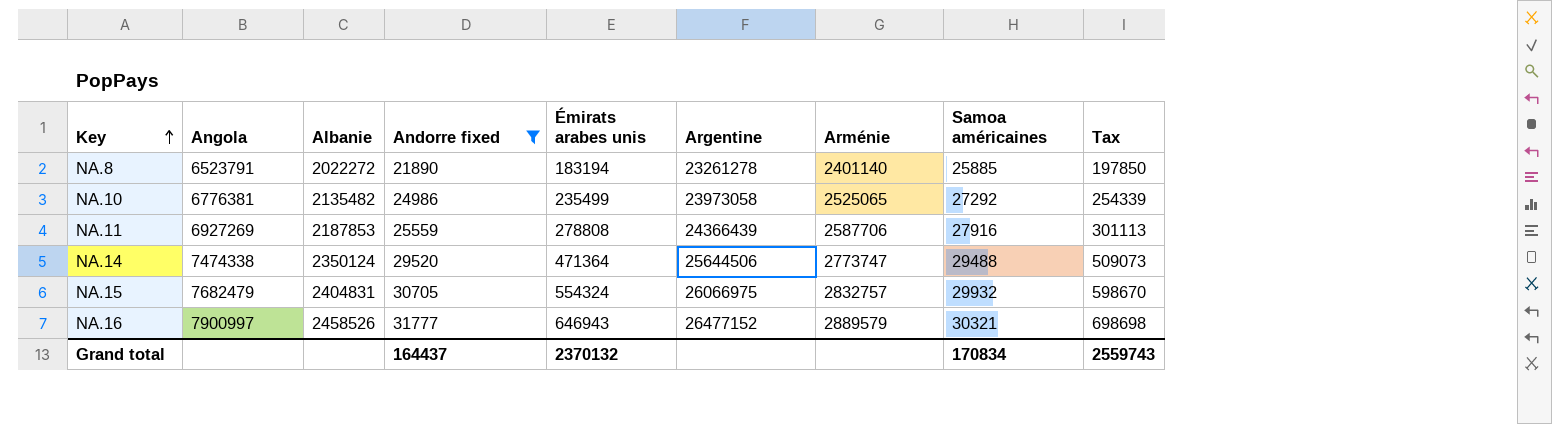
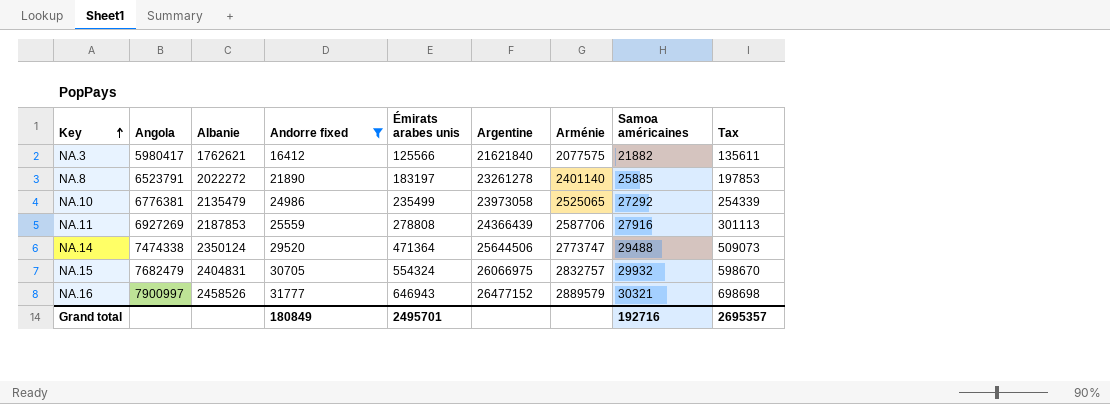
row NA.3: none -> 5980417 | 1762621 | 16412 | 125566 | 21621840 | 2077575 | 21882 | 135611
NA.8 | Émirats arabes unis: 183194 -> 183197
NA.8 | Tax: 197850 -> 197853
NA.10 | Albanie: 2135482 -> 2135479
Grand total | Andorre fixed: 164437 -> 180849
Grand total | Émirats arabes unis: 2370132 -> 2495701
Grand total | Samoa américaines: 170834 -> 192716
Grand total | Tax: 2559743 -> 2695357

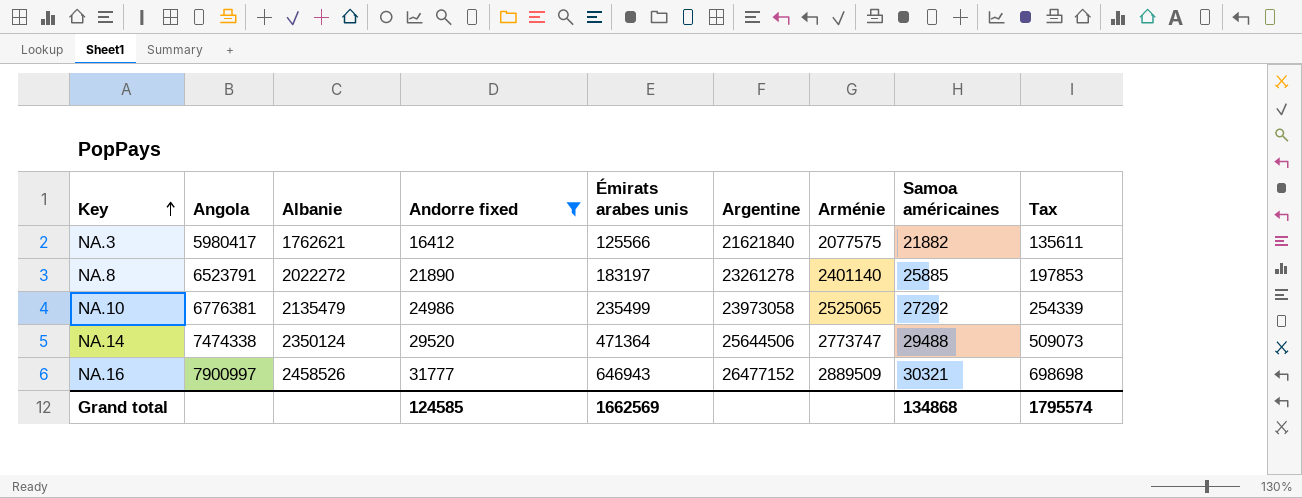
row NA.11: 6927269 | 2187853 | 25559 | 278808 | 24366439 | 2587706 | 27916 | 301113 -> none
row NA.15: 7682479 | 2404831 | 30705 | 554324 | 26066975 | 2832757 | 29932 | 598670 -> none
NA.16 | Arménie: 2889579 -> 2889509
Grand total | Andorre fixed: 180849 -> 124585
Grand total | Émirats arabes unis: 2495701 -> 1662569
Grand total | Samoa américaines: 192716 -> 134868
Grand total | Tax: 2695357 -> 1795574

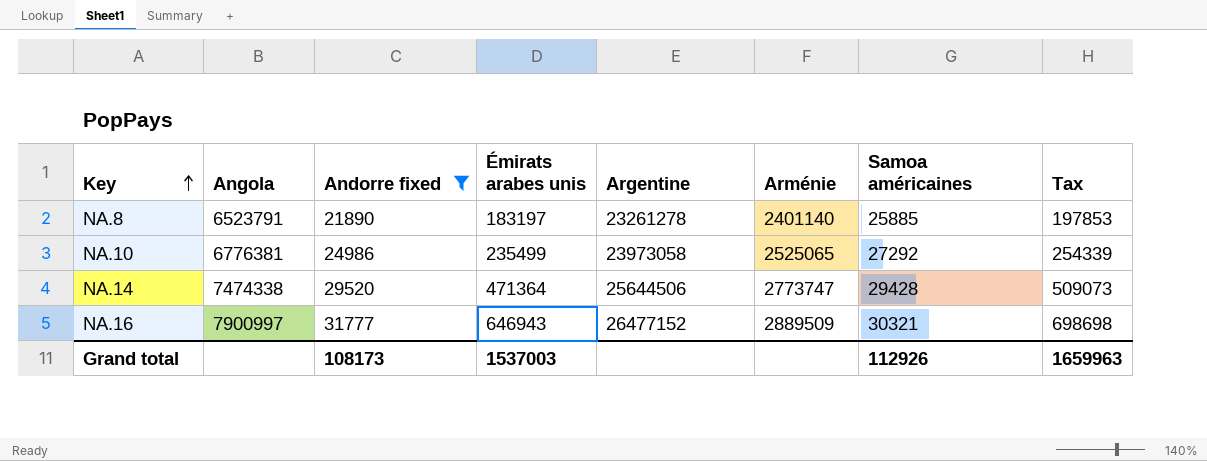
column Albanie | position: 3 -> none
row NA.3: 5980417 | 1762621 | 16412 | 125566 | 21621840 | 2077575 | 21882 | 135611 -> none
NA.14 | Samoa américaines: 29488 -> 29428
Grand total | Andorre fixed: 124585 -> 108173
Grand total | Émirats arabes unis: 1662569 -> 1537003
Grand total | Samoa américaines: 134868 -> 112926
Grand total | Tax: 1795574 -> 1659963

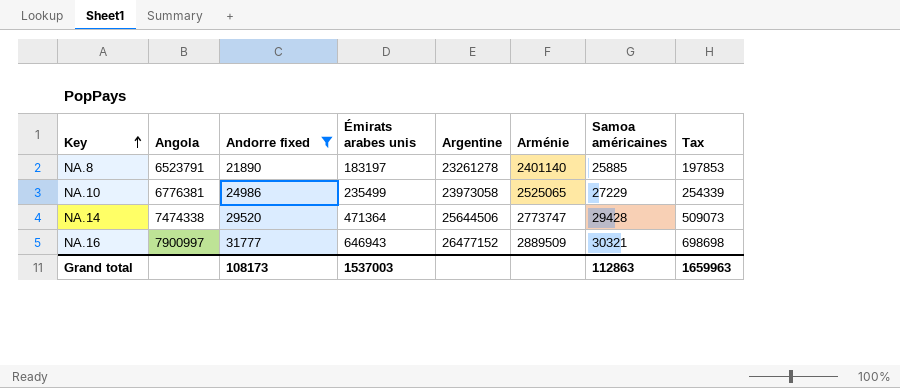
NA.10 | Samoa américaines: 27292 -> 27229
Grand total | Samoa américaines: 112926 -> 112863

